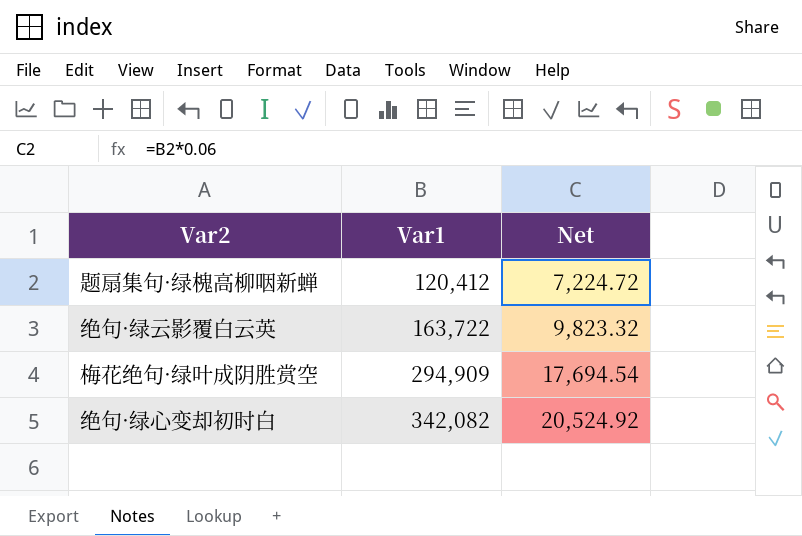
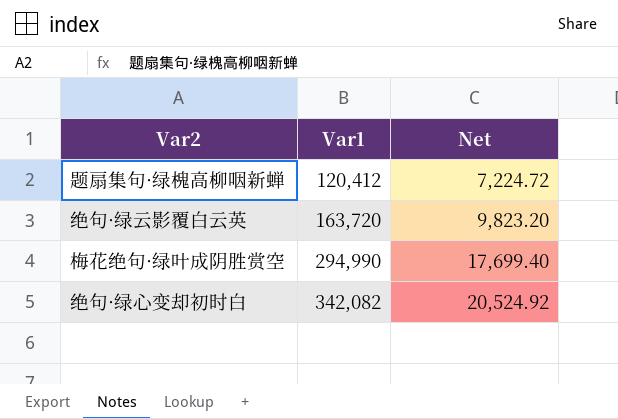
绝句·绿云影覆白云英 | Var1: 163,722 -> 163,720
绝句·绿云影覆白云英 | Net: 9,823.32 -> 9,823.20
梅花绝句·绿叶成阴胜赏空 | Var1: 294,909 -> 294,990
梅花绝句·绿叶成阴胜赏空 | Net: 17,694.54 -> 17,699.40

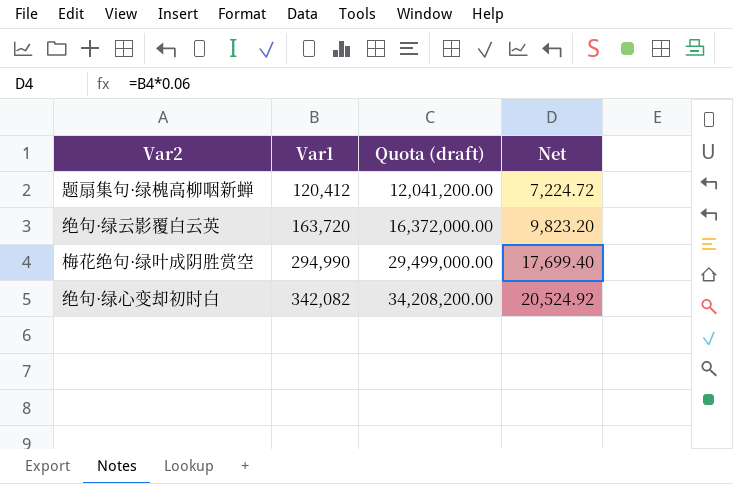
column Quota (draft) | formula: none -> [Var1] * 100

